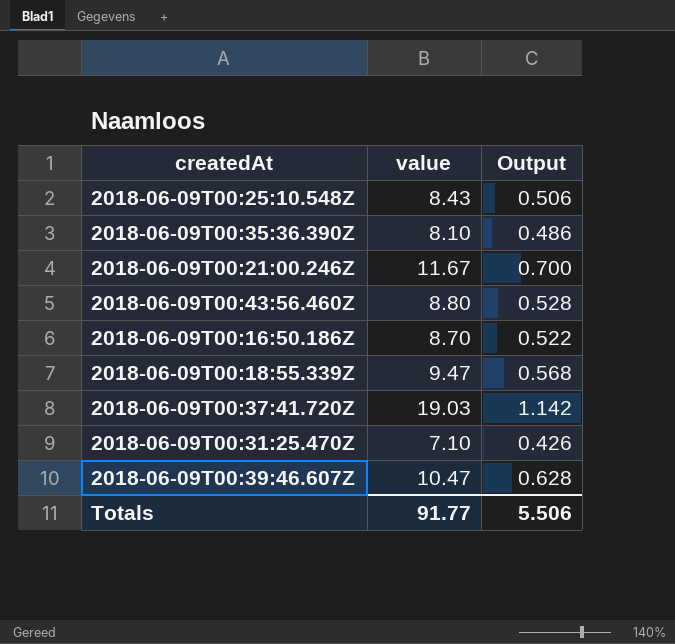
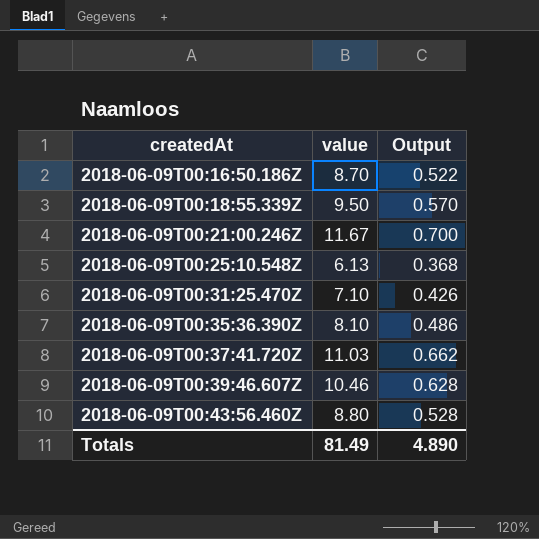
row order: none -> createdAt ascending
2018-06-09T00:18:55.339Z | value: 9.47 -> 9.50
2018-06-09T00:18:55.339Z | Output: 0.568 -> 0.570
2018-06-09T00:25:10.548Z | value: 8.43 -> 6.13
2018-06-09T00:25:10.548Z | Output: 0.506 -> 0.368
2018-06-09T00:37:41.720Z | value: 19.03 -> 11.03
2018-06-09T00:37:41.720Z | Output: 1.142 -> 0.662
2018-06-09T00:39:46.607Z | value: 10.47 -> 10.46
Totals | value: 91.77 -> 81.49
Totals | Output: 5.506 -> 4.890

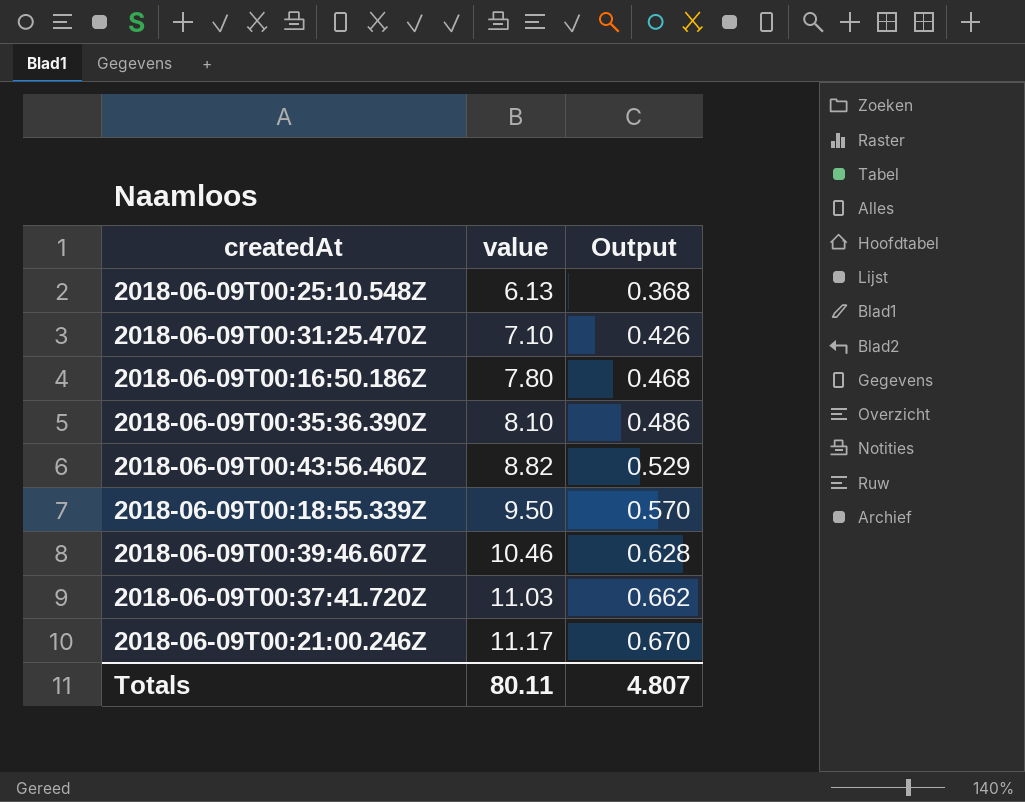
row order: createdAt ascending -> value ascending
2018-06-09T00:16:50.186Z | value: 8.70 -> 7.80
2018-06-09T00:16:50.186Z | Output: 0.522 -> 0.468
2018-06-09T00:43:56.460Z | value: 8.80 -> 8.82
2018-06-09T00:43:56.460Z | Output: 0.528 -> 0.529
2018-06-09T00:21:00.246Z | value: 11.67 -> 11.17
2018-06-09T00:21:00.246Z | Output: 0.700 -> 0.670
Totals | value: 81.49 -> 80.11
Totals | Output: 4.890 -> 4.807

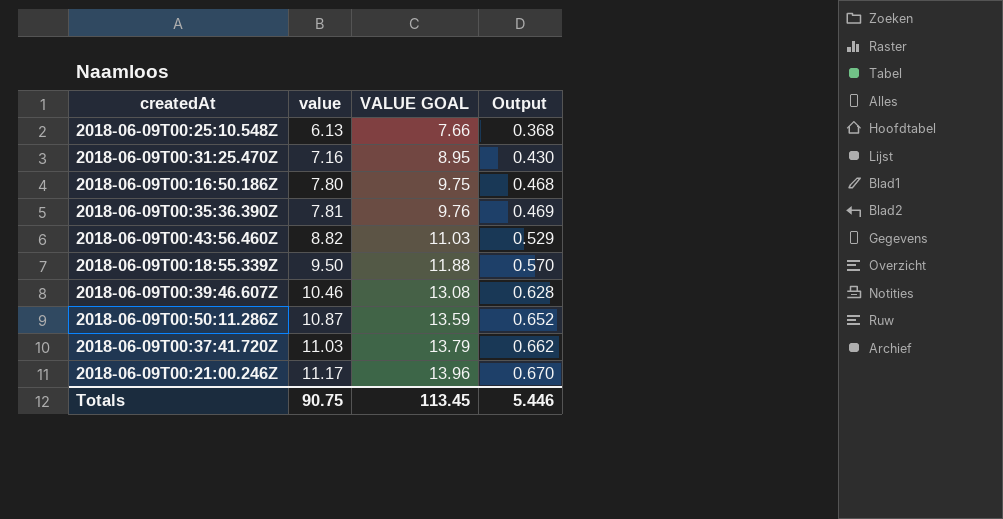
column VALUE GOAL | formula: none -> [value] * 1.25
2018-06-09T00:31:25.470Z | value: 7.10 -> 7.16
2018-06-09T00:31:25.470Z | Output: 0.426 -> 0.430
2018-06-09T00:35:36.390Z | value: 8.10 -> 7.81
2018-06-09T00:35:36.390Z | Output: 0.486 -> 0.469
row 2018-06-09T00:50:11.286Z: none -> 10.87 | 13.59 | 0.652
Totals | value: 80.11 -> 90.75
Totals | Output: 4.807 -> 5.446

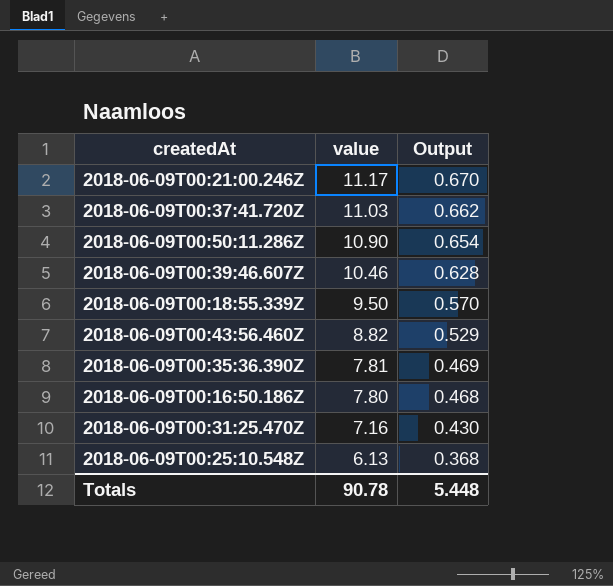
row order: value ascending -> value descending
column VALUE GOAL | formula: [value] * 1.25 -> none
2018-06-09T00:50:11.286Z | value: 10.87 -> 10.90
2018-06-09T00:50:11.286Z | Output: 0.652 -> 0.654
Totals | value: 90.75 -> 90.78
Totals | Output: 5.446 -> 5.448

